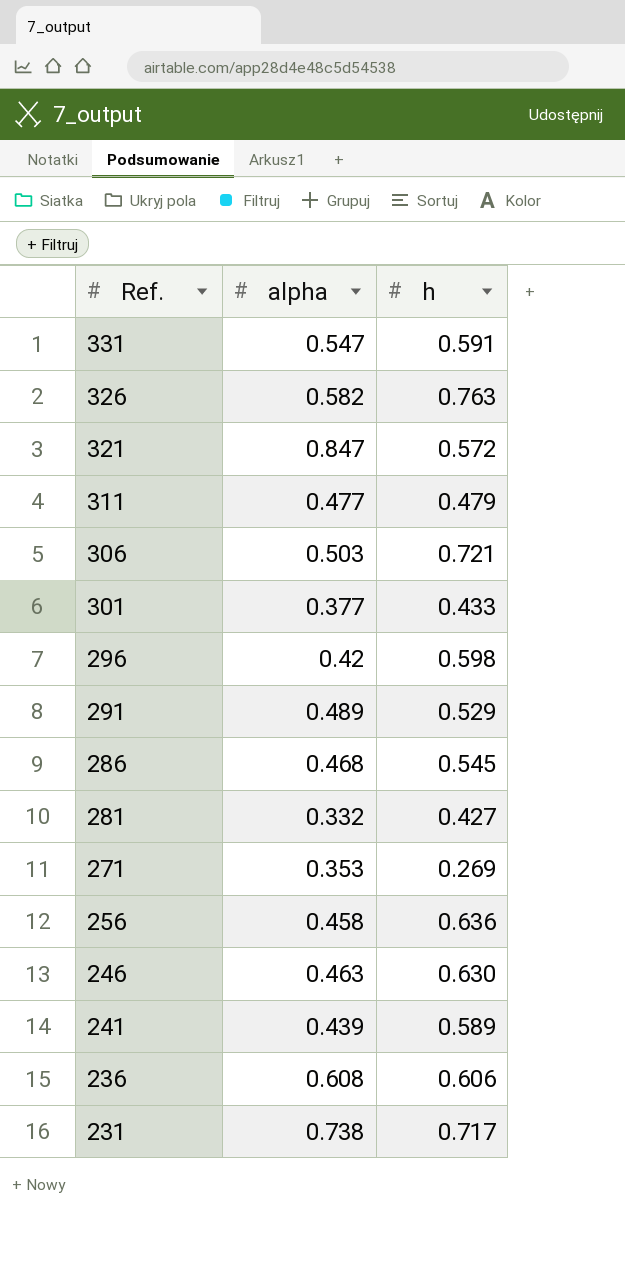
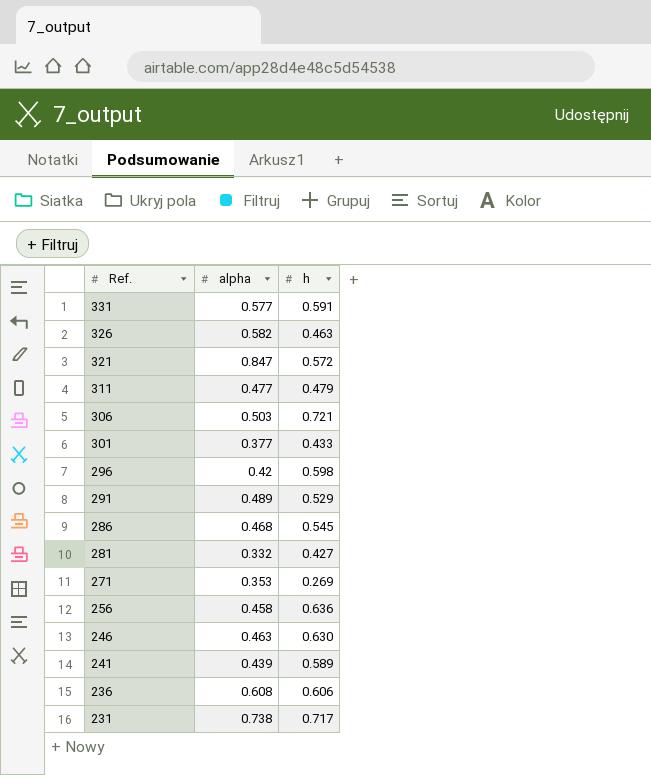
331 | alpha: 0.547 -> 0.577
326 | h: 0.763 -> 0.463

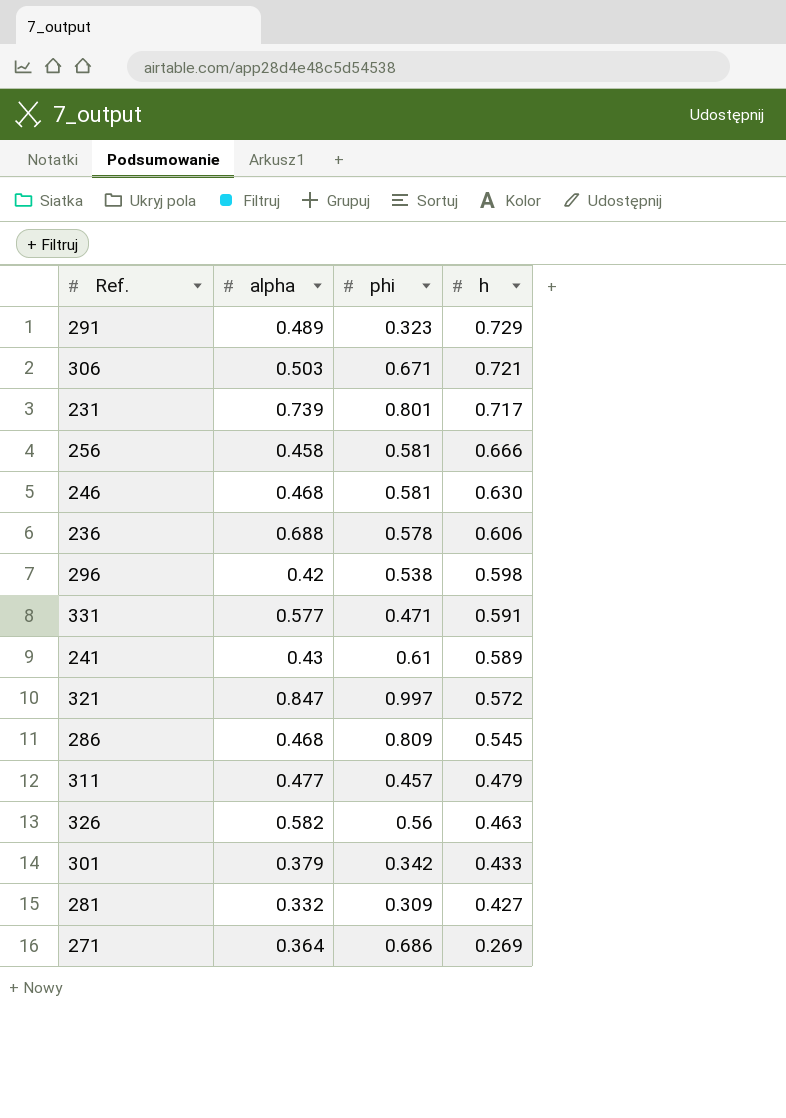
row order: Ref. descending -> h descending
column phi | position: none -> 3
291 | h: 0.529 -> 0.729
231 | alpha: 0.738 -> 0.739
256 | h: 0.636 -> 0.666
246 | alpha: 0.463 -> 0.468
236 | alpha: 0.608 -> 0.688
241 | alpha: 0.439 -> 0.43
301 | alpha: 0.377 -> 0.379
271 | alpha: 0.353 -> 0.364

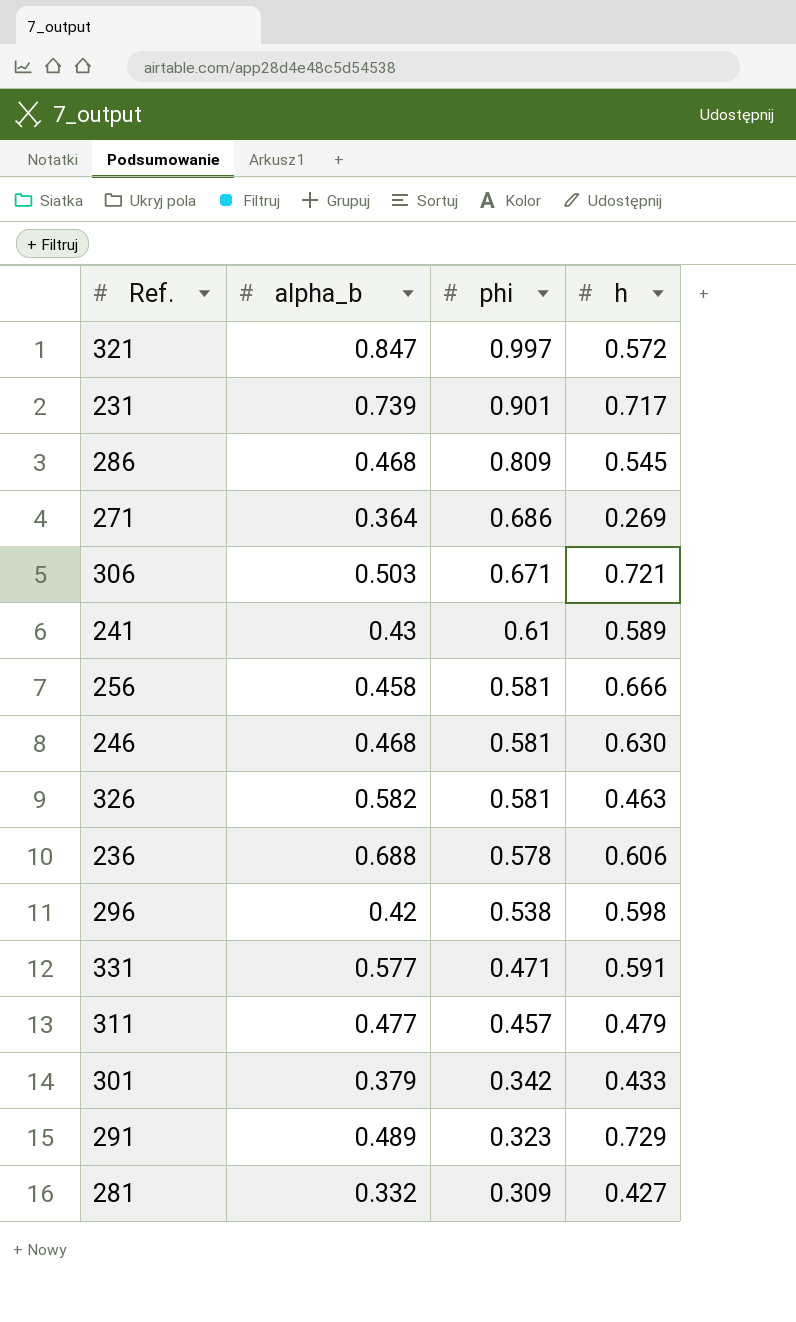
row order: h descending -> phi descending
column name: alpha -> alpha_b
231 | phi: 0.801 -> 0.901
326 | phi: 0.56 -> 0.581

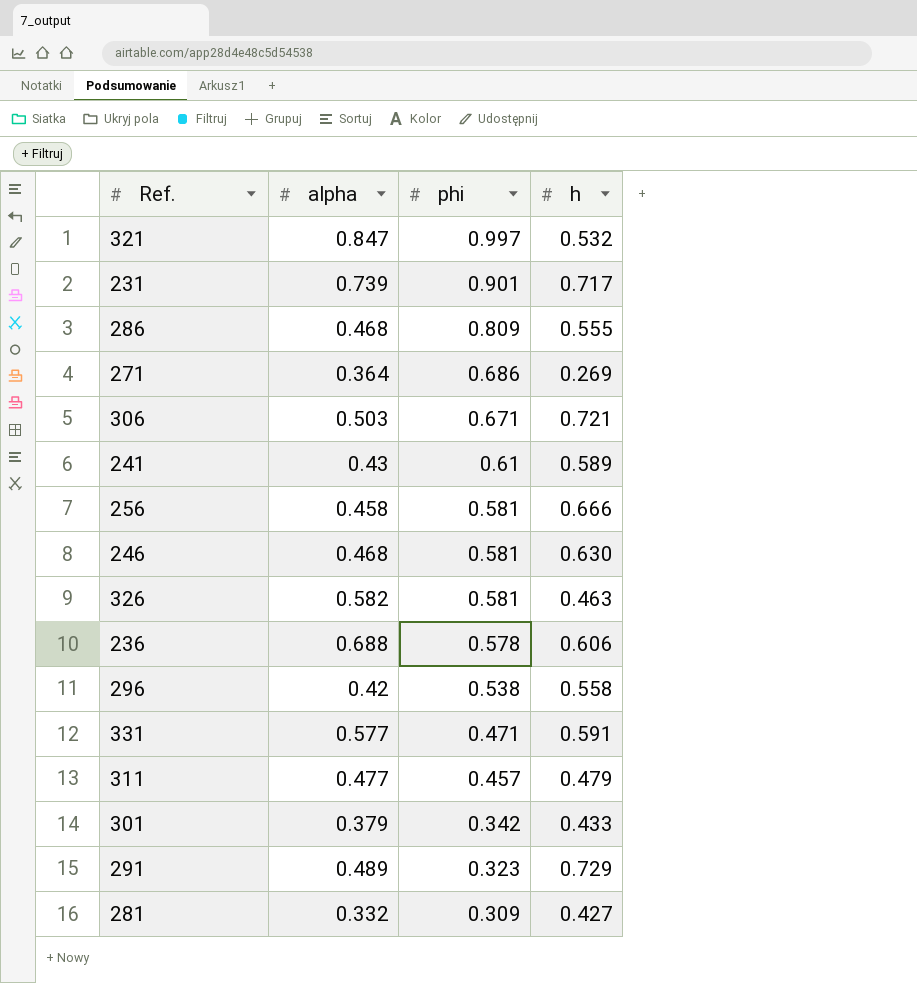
column name: alpha_b -> alpha
321 | h: 0.572 -> 0.532
286 | h: 0.545 -> 0.555
296 | h: 0.598 -> 0.558

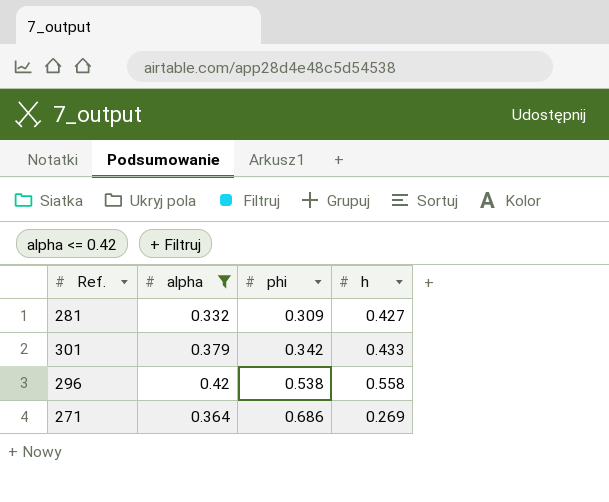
filter: none -> alpha <= 0.42
row order: phi descending -> phi ascending

